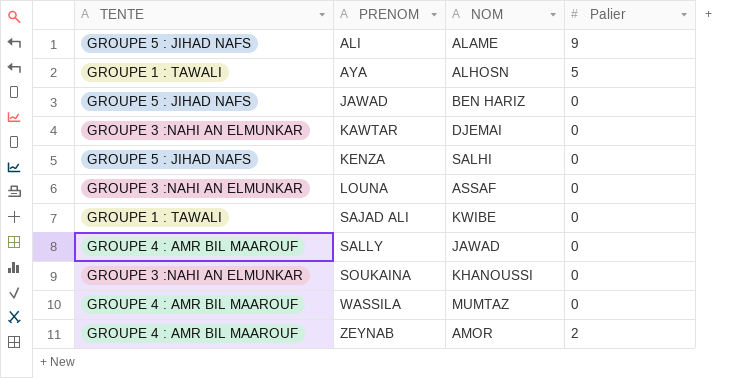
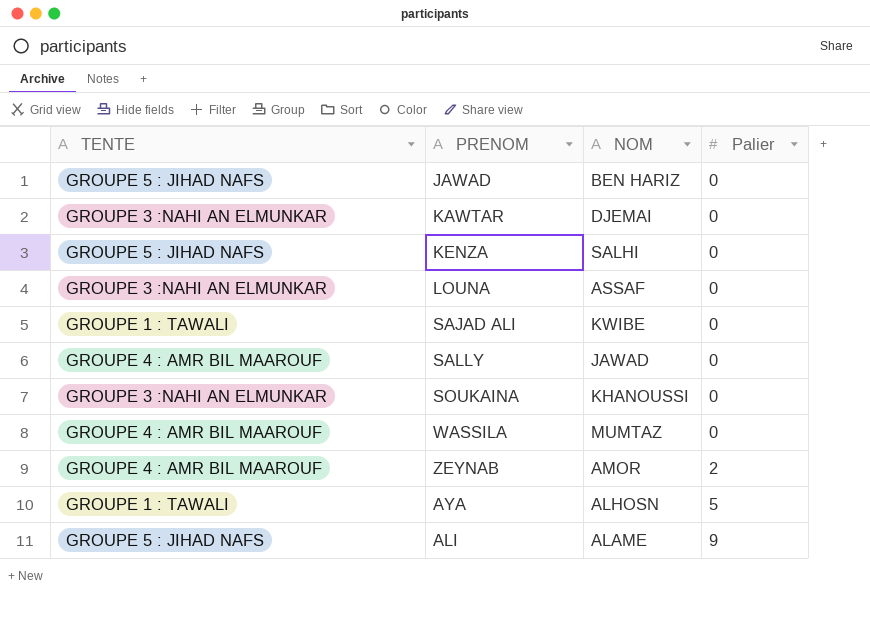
row order: PRENOM ascending -> Palier ascending

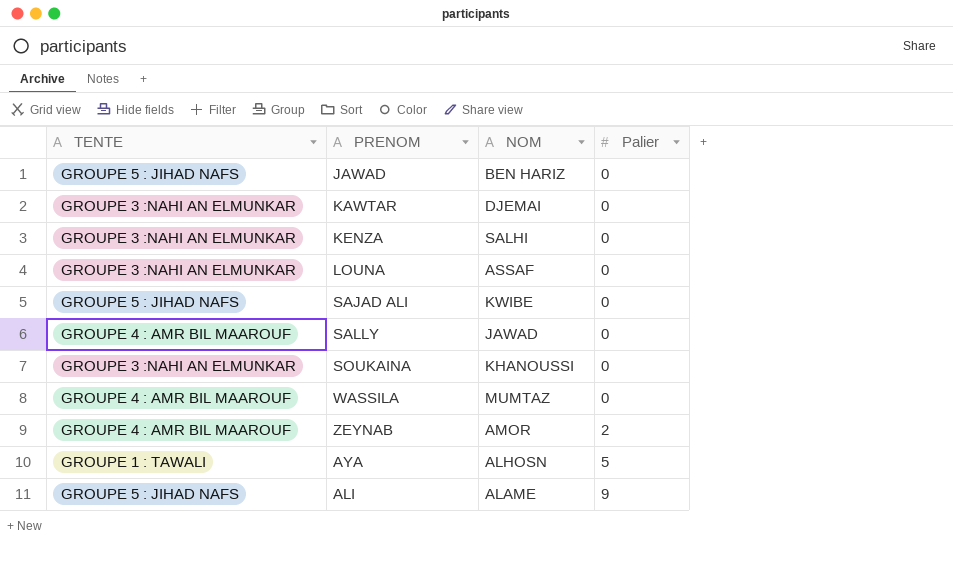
KENZA | TENTE: GROUPE 5 : JIHAD NAFS -> GROUPE 3 :NAHI AN ELMUNKAR
SAJAD ALI | TENTE: GROUPE 1 : TAWALI -> GROUPE 5 : JIHAD NAFS

